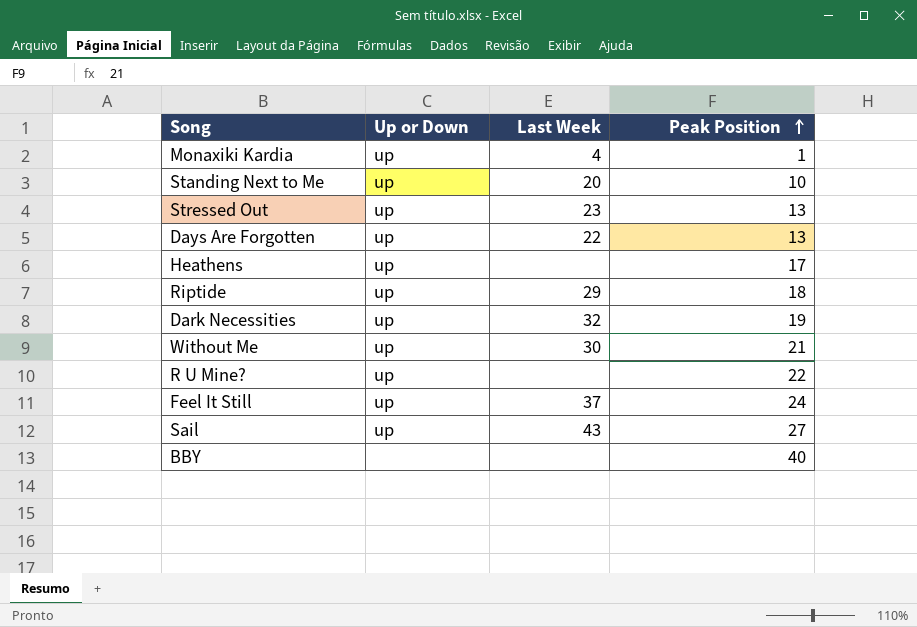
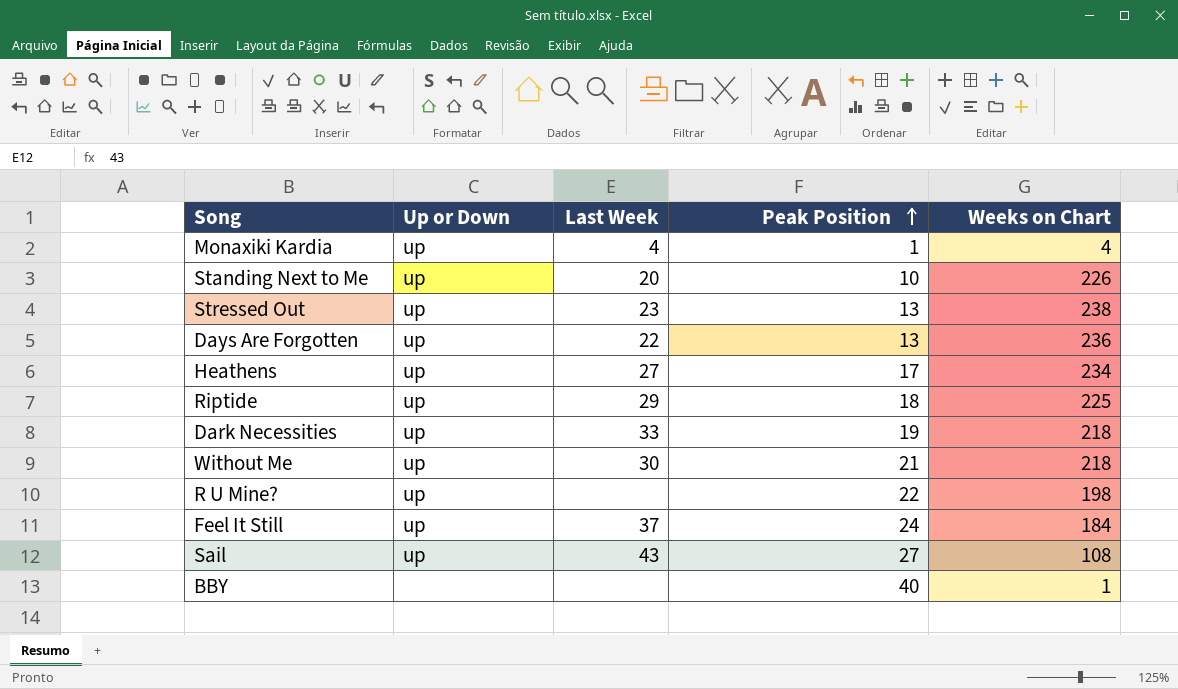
column Weeks on Chart | position: none -> 5
Heathens | Last Week: none -> 27
Dark Necessities | Last Week: 32 -> 33

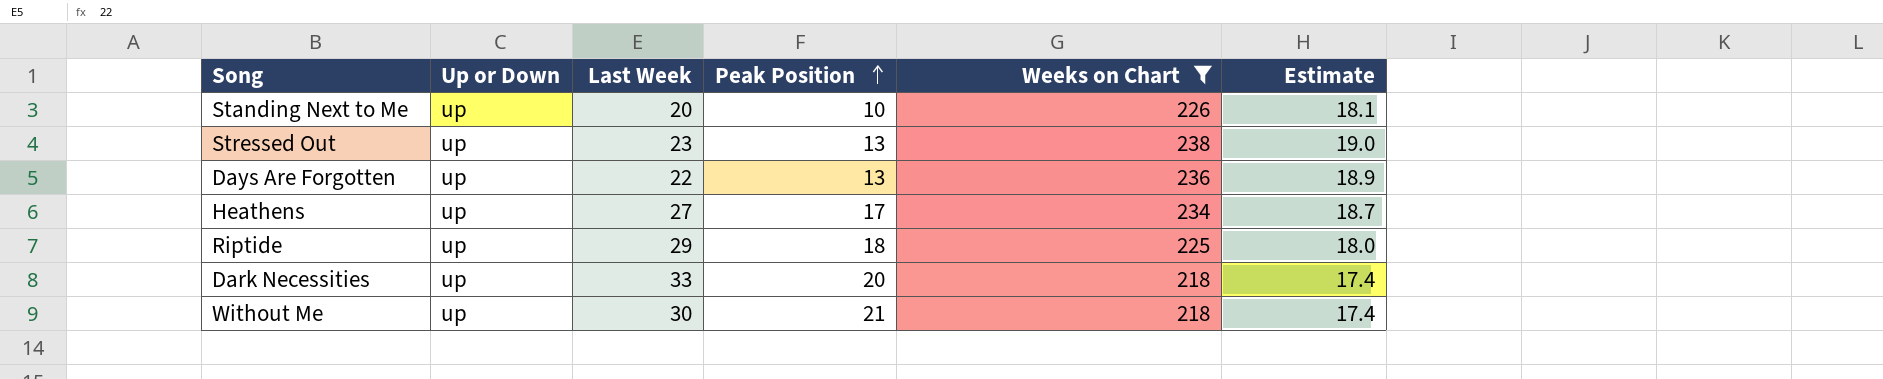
filter: none -> Weeks on Chart >= 218
column Estimate | formula: none -> [Weeks on Chart] * 0.08
Dark Necessities | Peak Position: 19 -> 20

